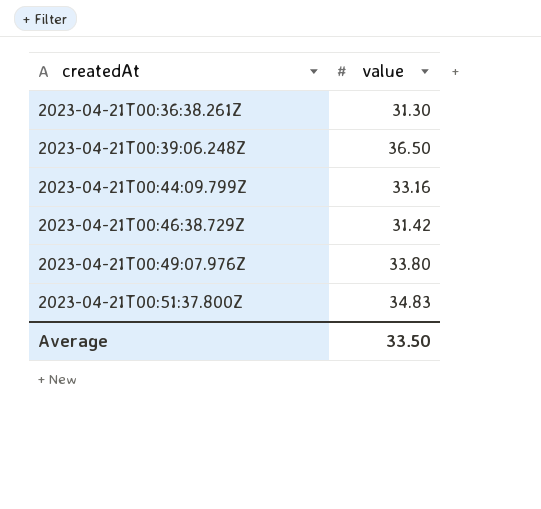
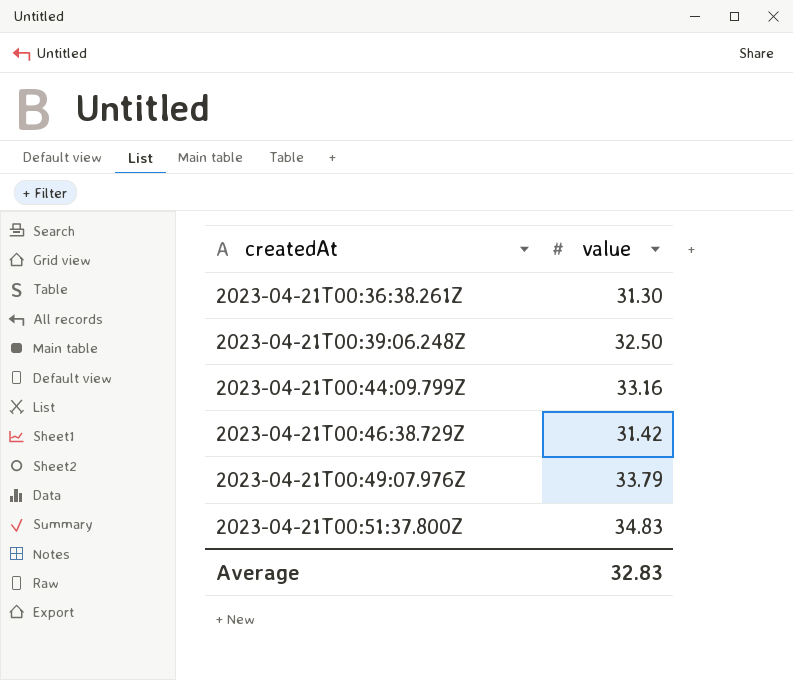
2023-04-21T00:39:06.248Z | value: 36.50 -> 32.50
2023-04-21T00:49:07.976Z | value: 33.80 -> 33.79
Average | value: 33.50 -> 32.83

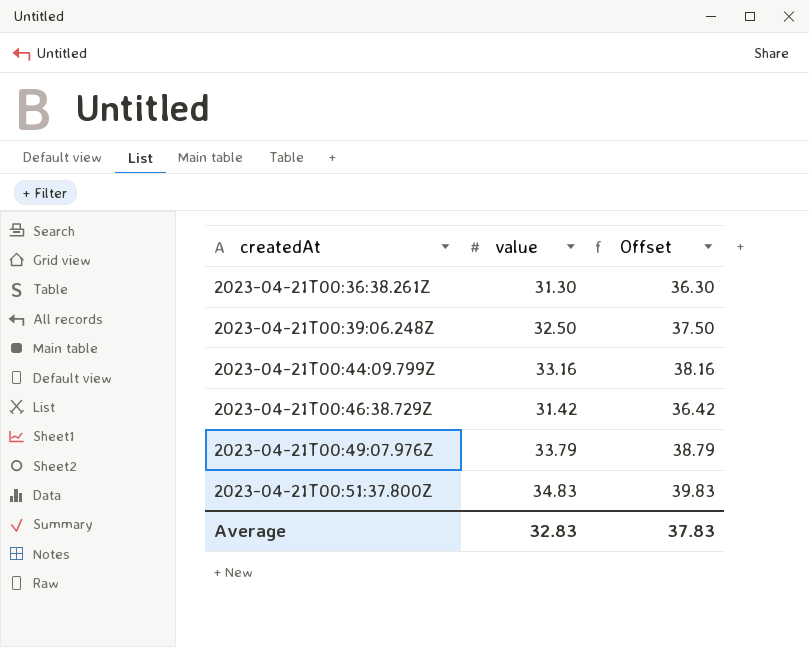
column Offset | formula: none -> [value] + 5

